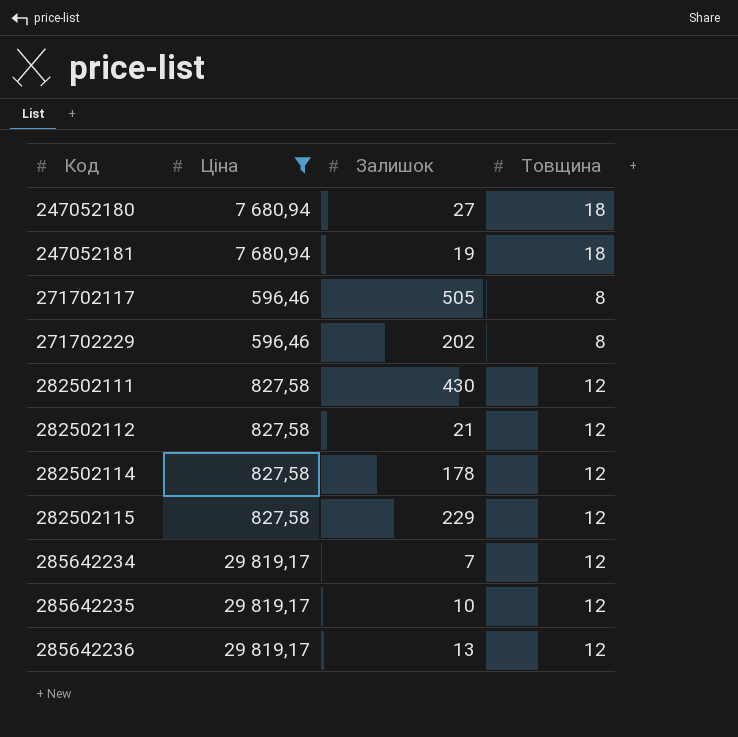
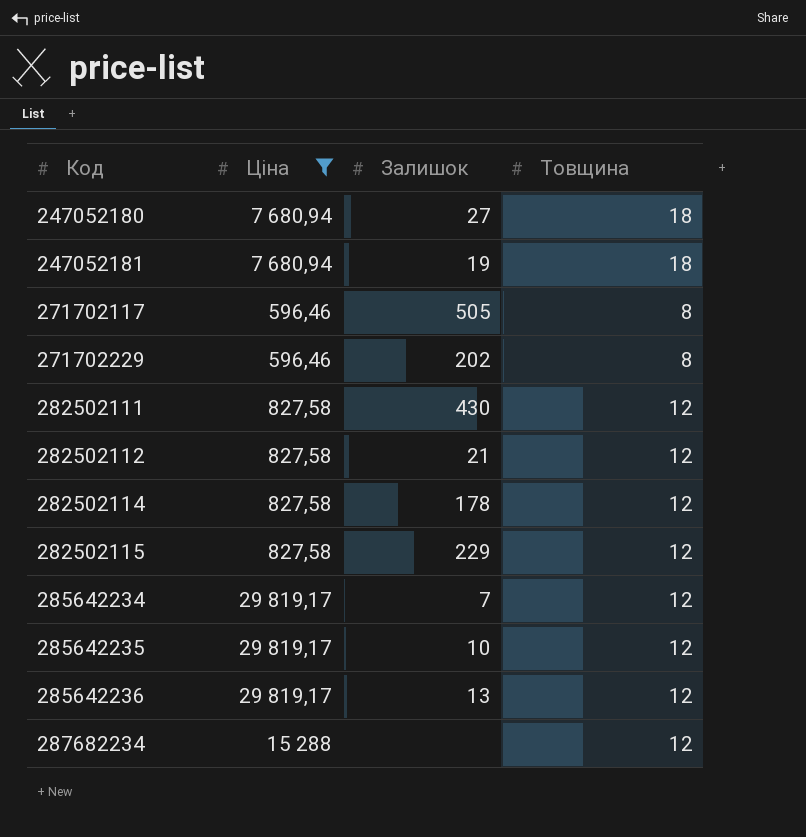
row 287682234: none -> 15 288 | none | 12

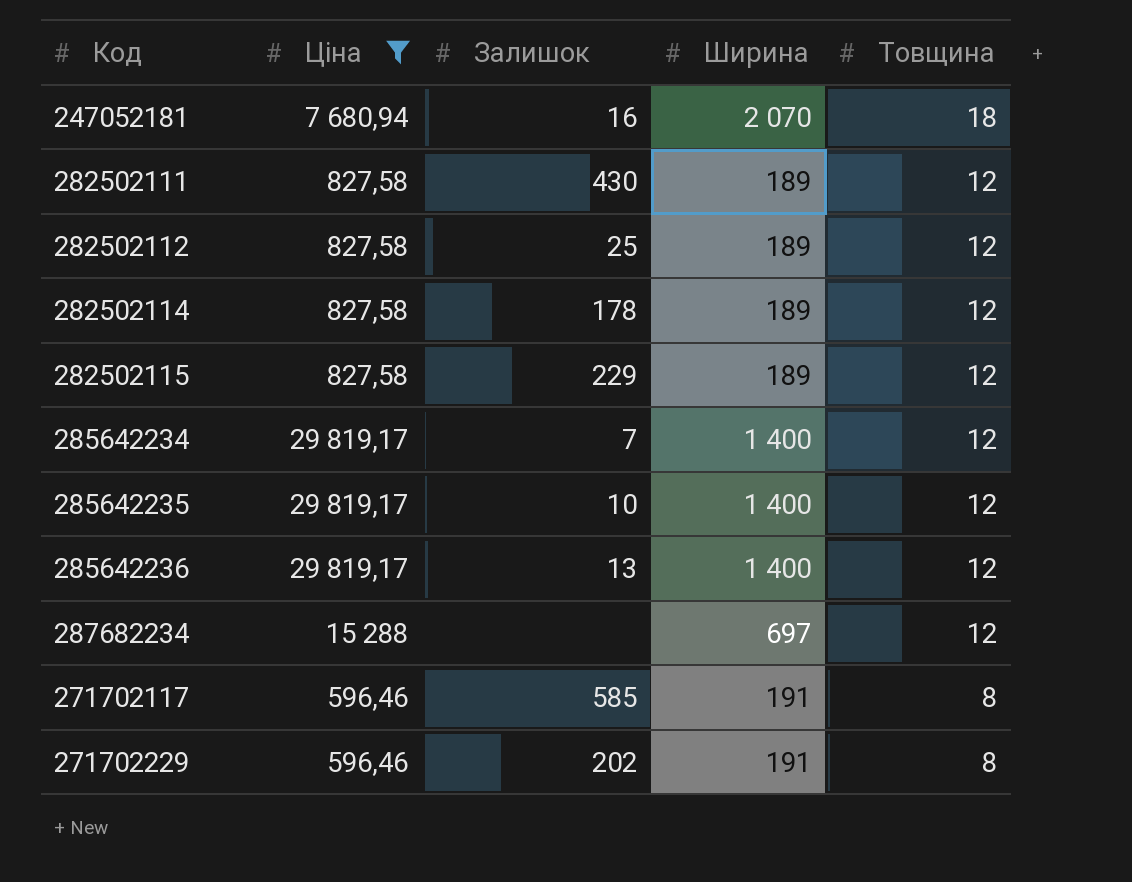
row order: Код ascending -> Товщина descending
column Ширина | position: none -> 4
row 247052180: 7 680,94 | 27 | 18 -> none
247052181 | Залишок: 19 -> 16
282502112 | Залишок: 21 -> 25
271702117 | Залишок: 505 -> 585

